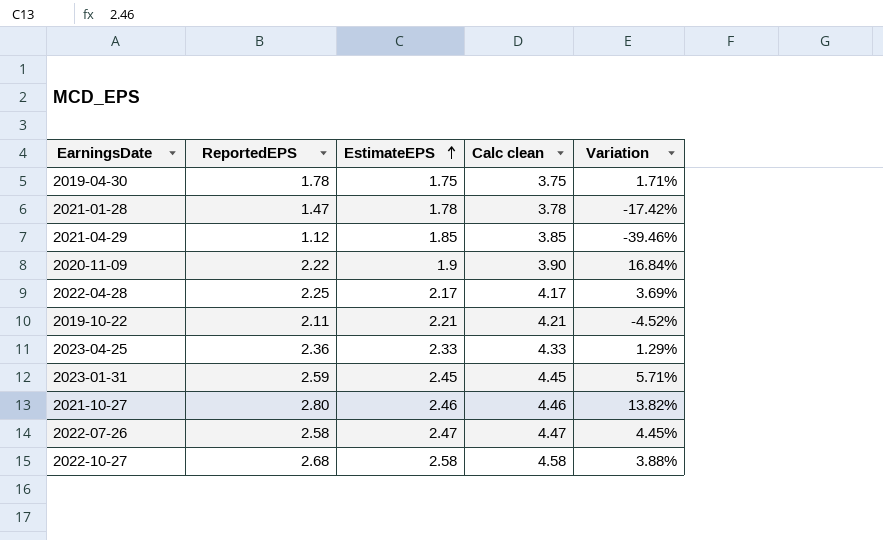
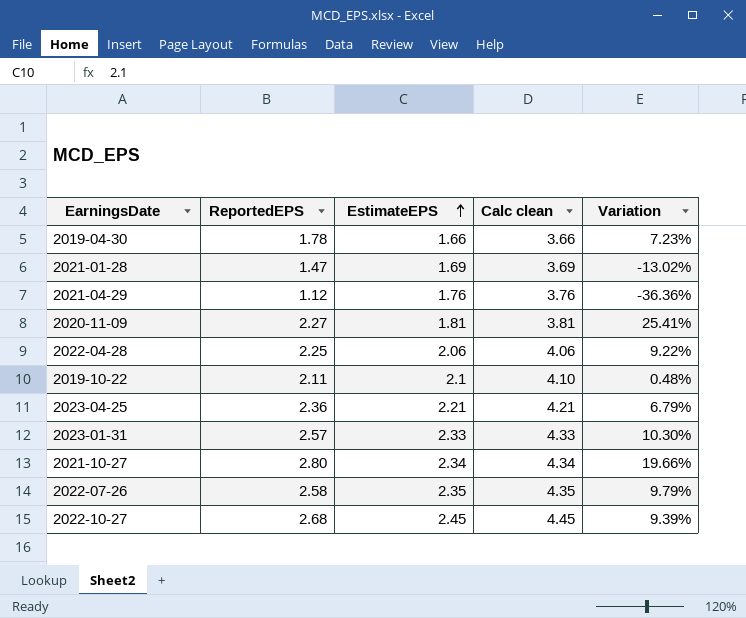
2019-04-30 | EstimateEPS: 1.75 -> 1.66
2019-04-30 | Calc clean: 3.75 -> 3.66
2019-04-30 | Variation: 1.71% -> 7.23%
2021-01-28 | EstimateEPS: 1.78 -> 1.69
2021-01-28 | Calc clean: 3.78 -> 3.69
2021-01-28 | Variation: -17.42% -> -13.02%
2021-04-29 | EstimateEPS: 1.85 -> 1.76
2021-04-29 | Calc clean: 3.85 -> 3.76
2021-04-29 | Variation: -39.46% -> -36.36%
2020-11-09 | ReportedEPS: 2.22 -> 2.27
2020-11-09 | EstimateEPS: 1.9 -> 1.81
2020-11-09 | Calc clean: 3.90 -> 3.81
2020-11-09 | Variation: 16.84% -> 25.41%
2022-04-28 | EstimateEPS: 2.17 -> 2.06
2022-04-28 | Calc clean: 4.17 -> 4.06
2022-04-28 | Variation: 3.69% -> 9.22%
2019-10-22 | EstimateEPS: 2.21 -> 2.1
2019-10-22 | Calc clean: 4.21 -> 4.10
2019-10-22 | Variation: -4.52% -> 0.48%
2023-04-25 | EstimateEPS: 2.33 -> 2.21
2023-04-25 | Calc clean: 4.33 -> 4.21
2023-04-25 | Variation: 1.29% -> 6.79%
2023-01-31 | ReportedEPS: 2.59 -> 2.57
2023-01-31 | EstimateEPS: 2.45 -> 2.33
2023-01-31 | Calc clean: 4.45 -> 4.33
2023-01-31 | Variation: 5.71% -> 10.30%
2021-10-27 | EstimateEPS: 2.46 -> 2.34
2021-10-27 | Calc clean: 4.46 -> 4.34
2021-10-27 | Variation: 13.82% -> 19.66%
2022-07-26 | EstimateEPS: 2.47 -> 2.35
2022-07-26 | Calc clean: 4.47 -> 4.35
2022-07-26 | Variation: 4.45% -> 9.79%
2022-10-27 | EstimateEPS: 2.58 -> 2.45
2022-10-27 | Calc clean: 4.58 -> 4.45
2022-10-27 | Variation: 3.88% -> 9.39%

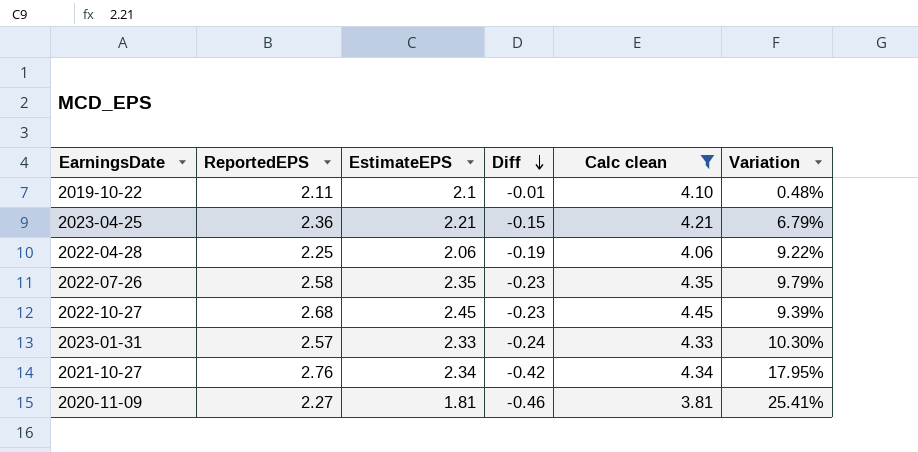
filter: none -> Calc clean >= 3.81
row order: EstimateEPS ascending -> Diff descending
column Diff | formula: none -> [EstimateEPS] - [ReportedEPS]
2021-10-27 | ReportedEPS: 2.80 -> 2.76
2021-10-27 | Variation: 19.66% -> 17.95%

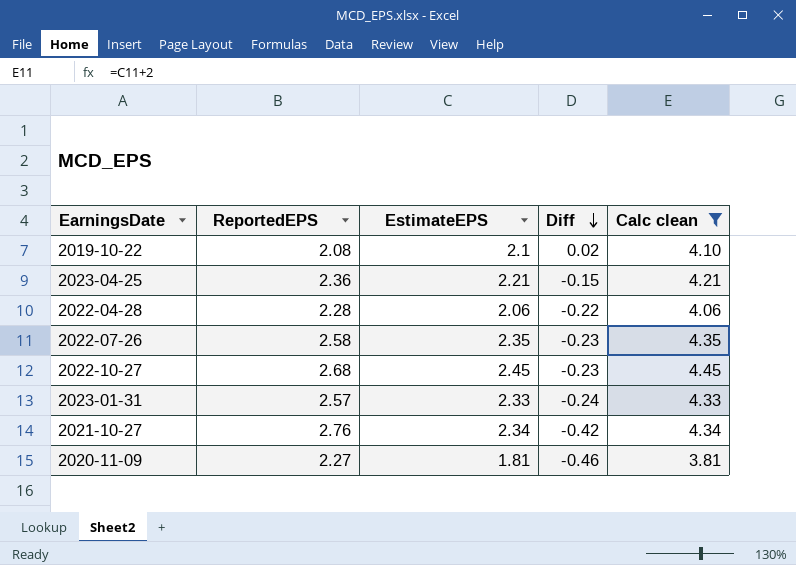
column Variation | formula: ([ReportedEPS] - [EstimateEPS]) / [EstimateEPS] -> none
2019-10-22 | ReportedEPS: 2.11 -> 2.08
2019-10-22 | Diff: -0.01 -> 0.02
2022-04-28 | ReportedEPS: 2.25 -> 2.28
2022-04-28 | Diff: -0.19 -> -0.22

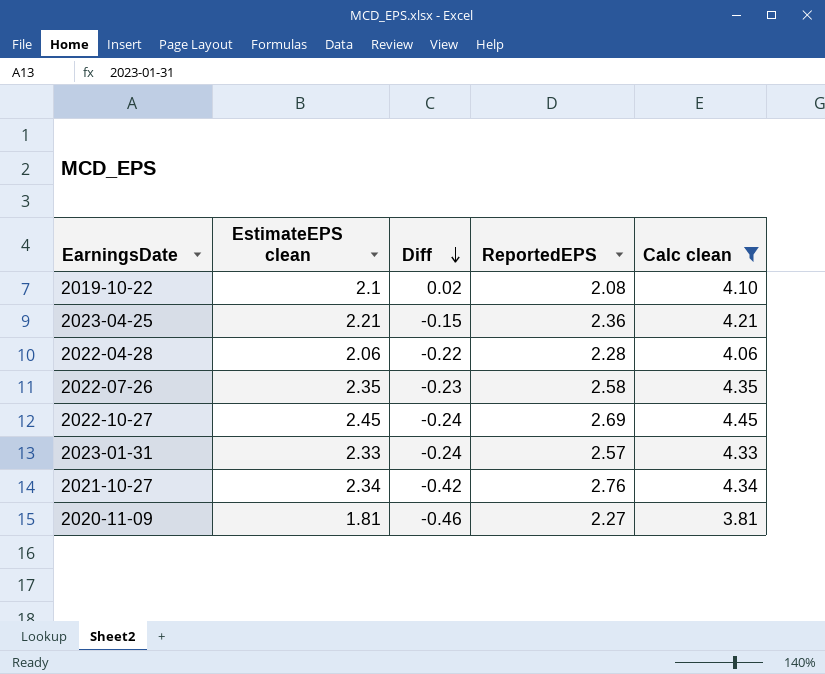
column name: EstimateEPS -> EstimateEPS clean
column ReportedEPS | position: 2 -> 4
2022-10-27 | Diff: -0.23 -> -0.24
2022-10-27 | ReportedEPS: 2.68 -> 2.69

